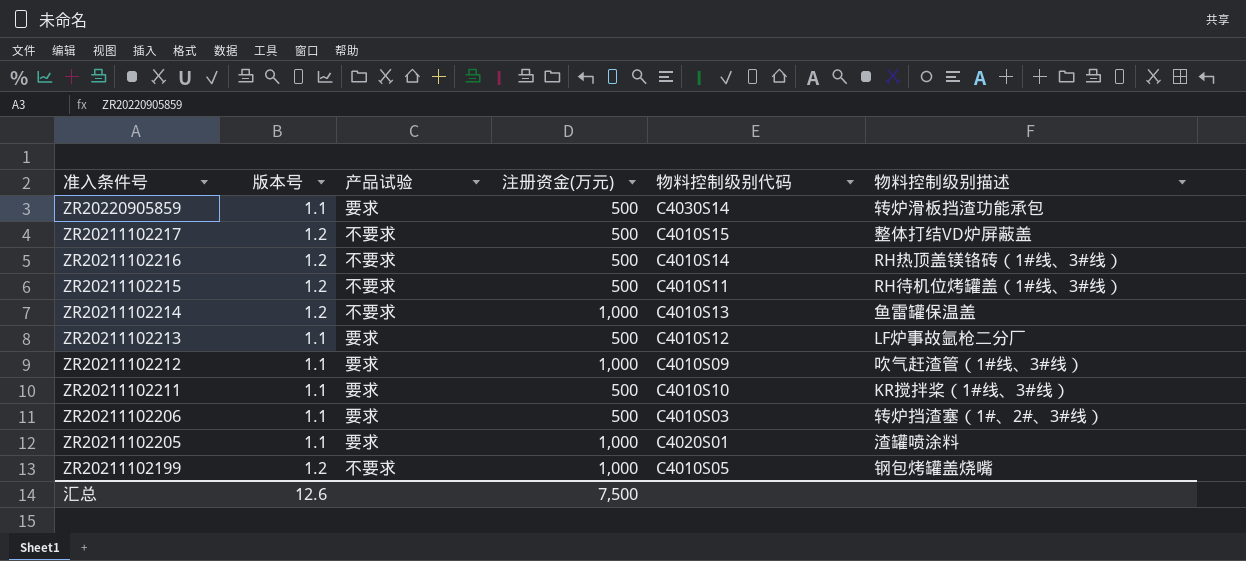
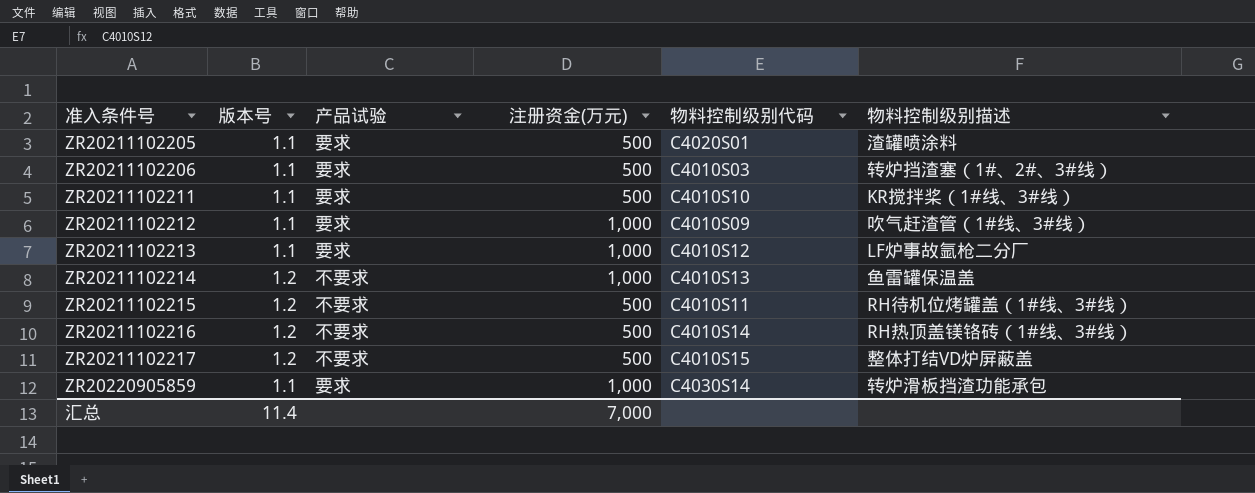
row order: 准入条件号 descending -> 准入条件号 ascending
row ZR20211102199: 1.2 | 不要求 | 1,000 | C4010S05 | 钢包烤罐盖烧嘴 -> none
ZR20211102205 | 注册资金(万元): 1,000 -> 500
ZR20211102213 | 注册资金(万元): 500 -> 1,000
ZR20220905859 | 注册资金(万元): 500 -> 1,000
汇总 | 版本号: 12.6 -> 11.4
汇总 | 注册资金(万元): 7,500 -> 7,000

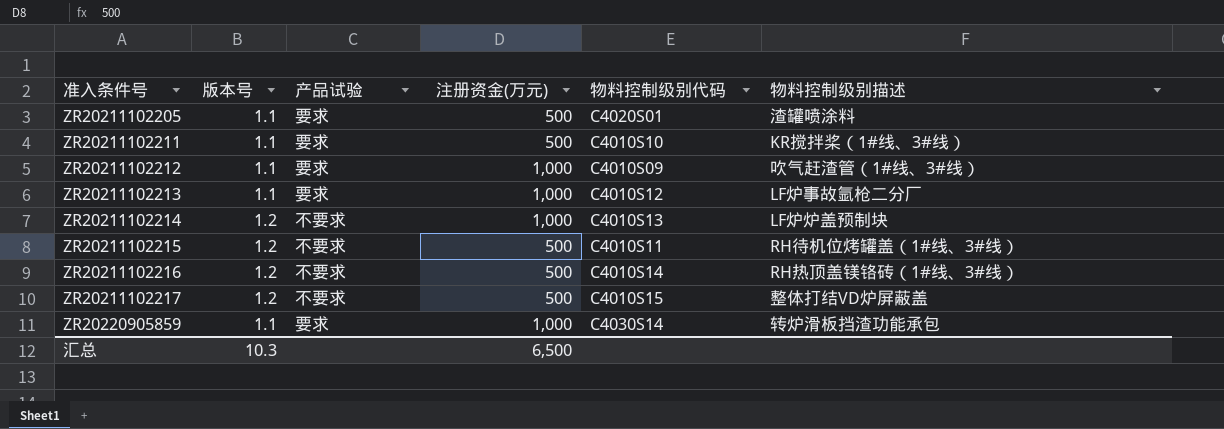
row ZR20211102206: 1.1 | 要求 | 500 | C4010S03 | 转炉挡渣塞（1#、2#、3#线） -> none
ZR20211102214 | 物料控制级别描述: 鱼雷罐保温盖 -> LF炉炉盖预制块
汇总 | 版本号: 11.4 -> 10.3
汇总 | 注册资金(万元): 7,000 -> 6,500

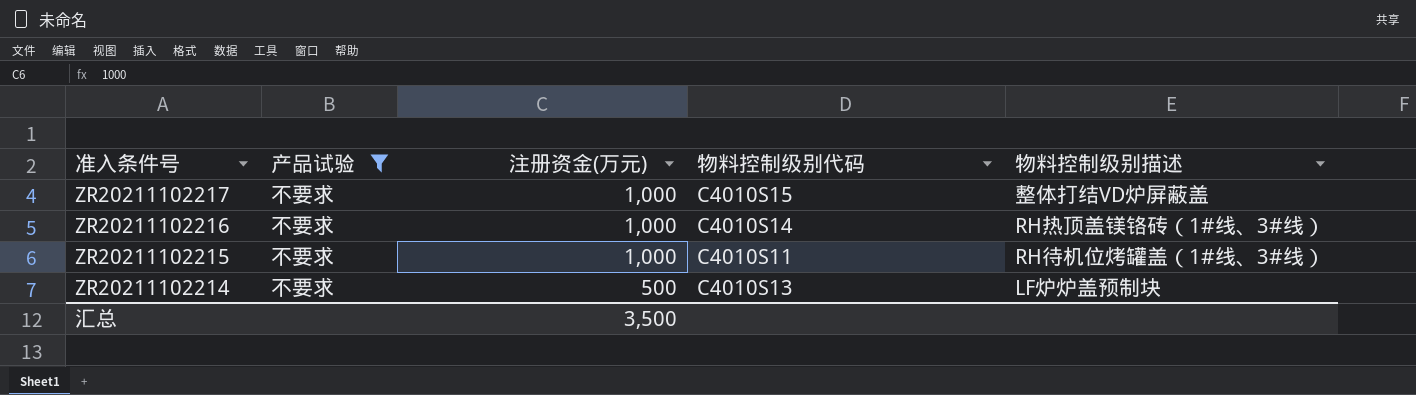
filter: none -> 产品试验 = 不要求
row order: 准入条件号 ascending -> 准入条件号 descending
column 版本号 | position: 2 -> none
ZR20211102217 | 注册资金(万元): 500 -> 1,000
ZR20211102216 | 注册资金(万元): 500 -> 1,000
ZR20211102215 | 注册资金(万元): 500 -> 1,000
ZR20211102214 | 注册资金(万元): 1,000 -> 500
汇总 | 注册资金(万元): 6,500 -> 3,500

